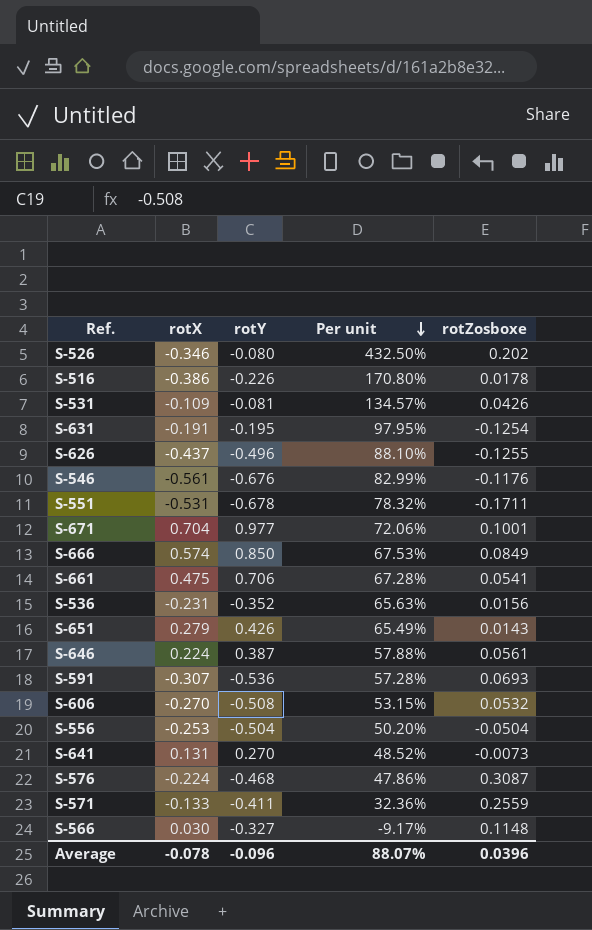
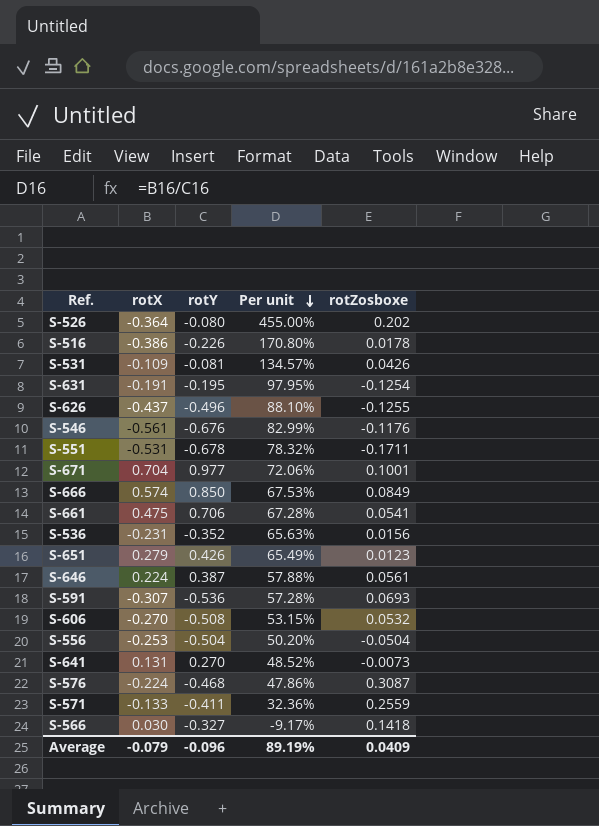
S-526 | rotX: -0.346 -> -0.364
S-526 | Per unit: 432.50% -> 455.00%
S-651 | rotZosboxe: 0.0143 -> 0.0123
S-566 | rotZosboxe: 0.1148 -> 0.1418
Average | rotX: -0.078 -> -0.079
Average | Per unit: 88.07% -> 89.19%
Average | rotZosboxe: 0.0396 -> 0.0409

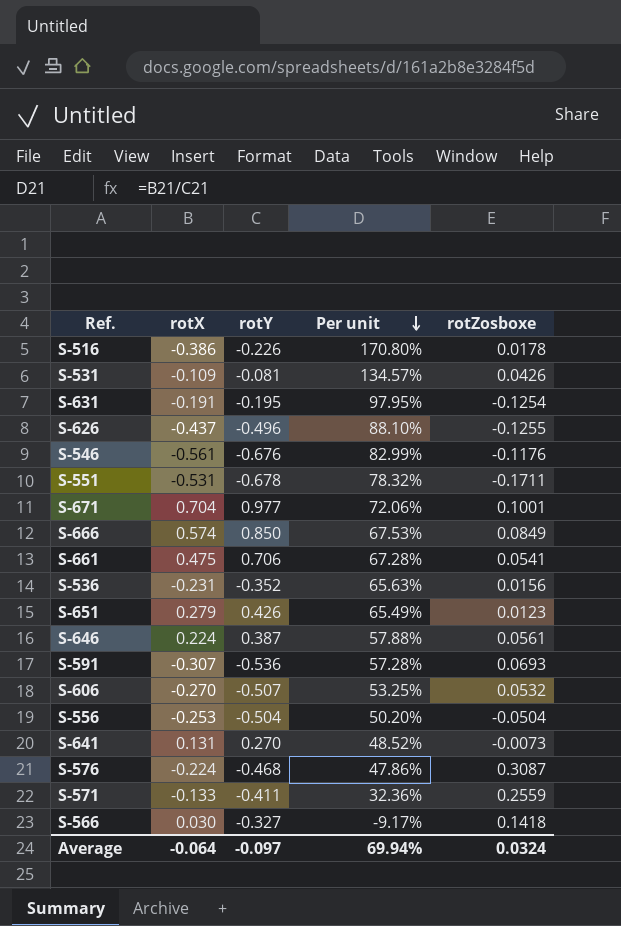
row S-526: -0.364 | -0.080 | 455.00% | 0.202 -> none
S-606 | rotY: -0.508 -> -0.507
S-606 | Per unit: 53.15% -> 53.25%
Average | rotX: -0.079 -> -0.064
Average | rotY: -0.096 -> -0.097
Average | Per unit: 89.19% -> 69.94%
Average | rotZosboxe: 0.0409 -> 0.0324

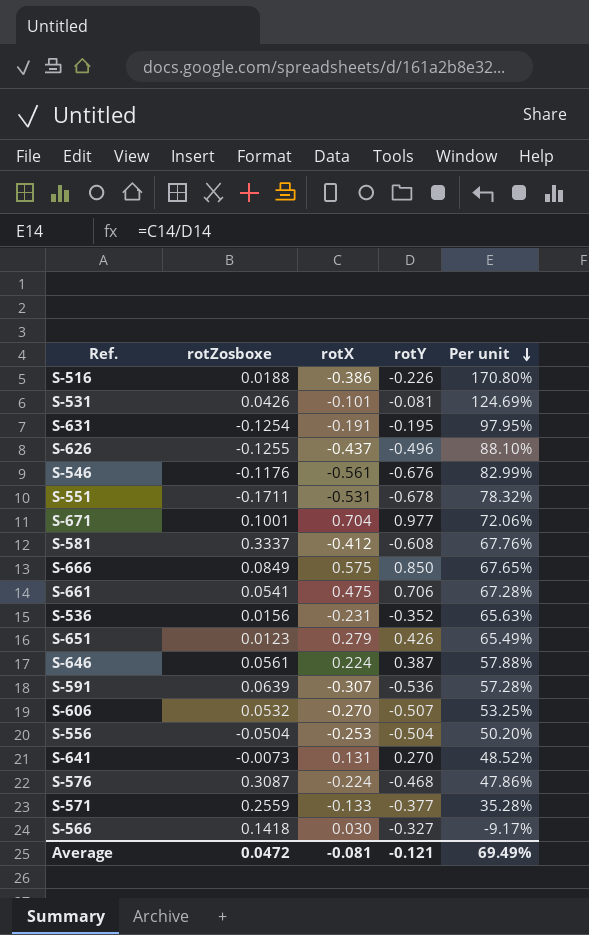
column rotZosboxe | position: 5 -> 2
S-516 | rotZosboxe: 0.0178 -> 0.0188
S-531 | rotX: -0.109 -> -0.101
S-531 | Per unit: 134.57% -> 124.69%
row S-581: none -> 0.3337 | -0.412 | -0.608 | 67.76%
S-666 | rotX: 0.574 -> 0.575
S-666 | Per unit: 67.53% -> 67.65%
S-591 | rotZosboxe: 0.0693 -> 0.0639
S-571 | rotY: -0.411 -> -0.377
S-571 | Per unit: 32.36% -> 35.28%
Average | rotZosboxe: 0.0324 -> 0.0472
Average | rotX: -0.064 -> -0.081
Average | rotY: -0.097 -> -0.121
Average | Per unit: 69.94% -> 69.49%

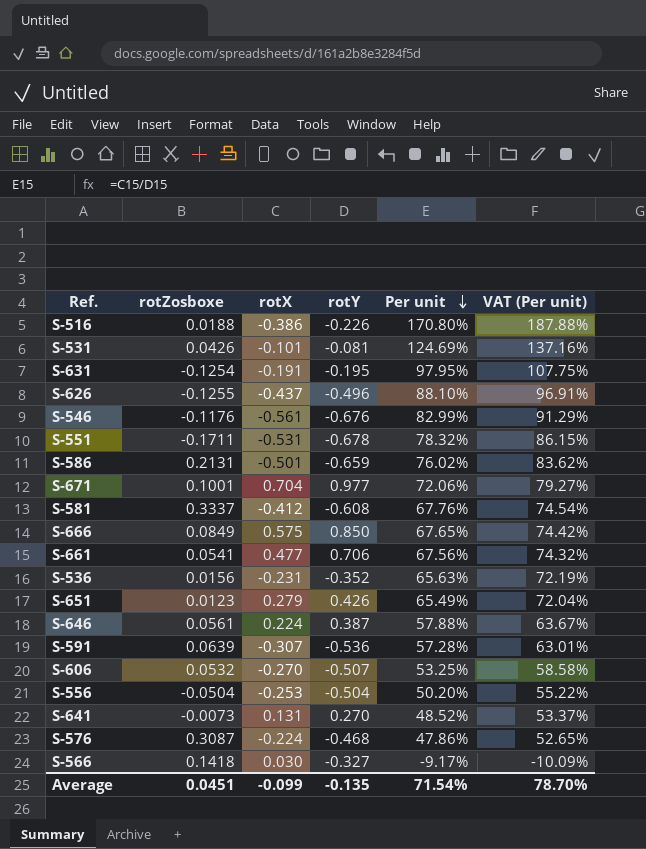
column VAT (Per unit) | formula: none -> [Per unit] * 1.1
row S-571: 0.2559 | -0.133 | -0.377 | 35.28% -> none
row S-586: none -> 0.2131 | -0.501 | -0.659 | 76.02% | 83.62%
S-661 | rotX: 0.475 -> 0.477
S-661 | Per unit: 67.28% -> 67.56%
Average | rotZosboxe: 0.0472 -> 0.0451
Average | rotX: -0.081 -> -0.099
Average | rotY: -0.121 -> -0.135
Average | Per unit: 69.49% -> 71.54%

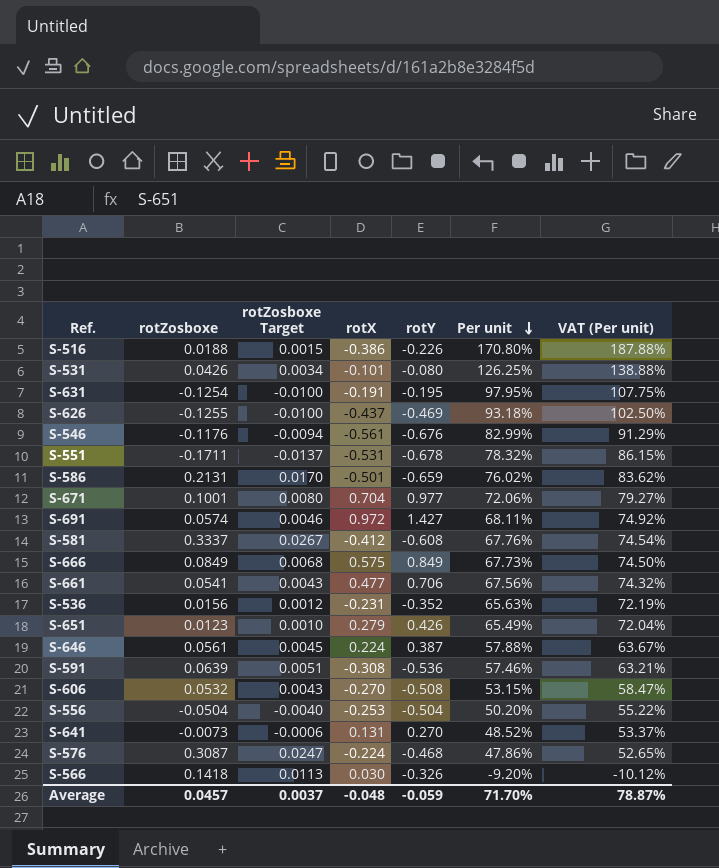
column rotZosboxe Target | formula: none -> [rotZosboxe] * 0.08
S-531 | rotY: -0.081 -> -0.080
S-531 | Per unit: 124.69% -> 126.25%
S-531 | VAT (Per unit): 137.16% -> 138.88%
S-626 | rotY: -0.496 -> -0.469
S-626 | Per unit: 88.10% -> 93.18%
S-626 | VAT (Per unit): 96.91% -> 102.50%
row S-691: none -> 0.0574 | 0.0046 | 0.972 | 1.427 | 68.11% | 74.92%
S-666 | rotY: 0.850 -> 0.849
S-666 | Per unit: 67.65% -> 67.73%
S-666 | VAT (Per unit): 74.42% -> 74.50%
S-591 | rotX: -0.307 -> -0.308
S-591 | Per unit: 57.28% -> 57.46%
S-591 | VAT (Per unit): 63.01% -> 63.21%
S-606 | rotY: -0.507 -> -0.508
S-606 | Per unit: 53.25% -> 53.15%
S-606 | VAT (Per unit): 58.58% -> 58.47%
S-566 | rotY: -0.327 -> -0.326
S-566 | Per unit: -9.17% -> -9.20%
S-566 | VAT (Per unit): -10.09% -> -10.12%
Average | rotZosboxe: 0.0451 -> 0.0457
Average | rotX: -0.099 -> -0.048
Average | rotY: -0.135 -> -0.059
Average | Per unit: 71.54% -> 71.70%
Average | VAT (Per unit): 78.70% -> 78.87%

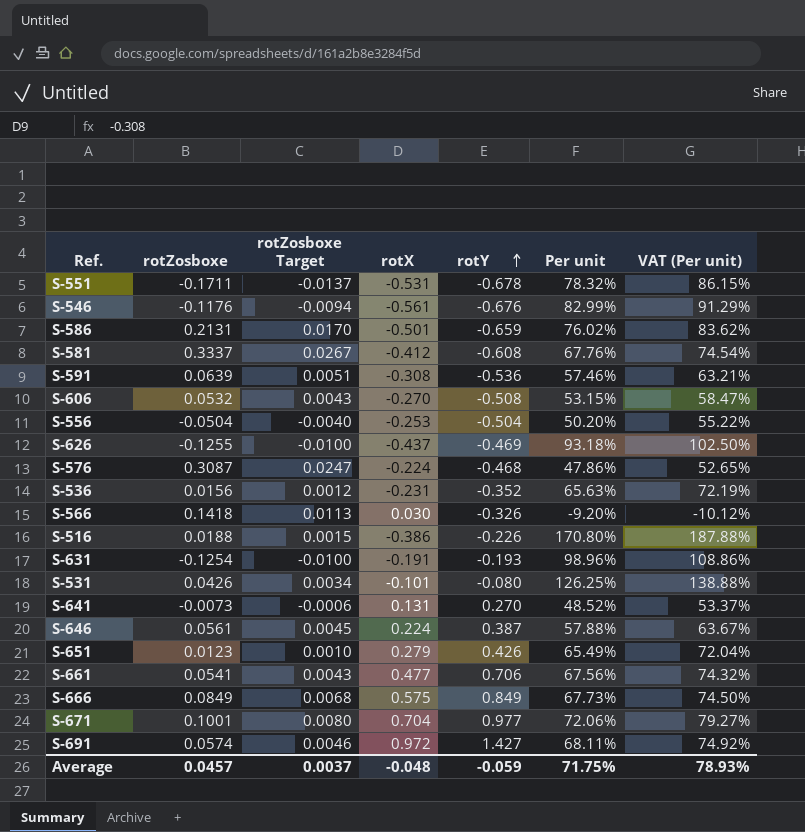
row order: Per unit descending -> rotY ascending
S-631 | rotY: -0.195 -> -0.193
S-631 | Per unit: 97.95% -> 98.96%
S-631 | VAT (Per unit): 107.75% -> 108.86%
Average | Per unit: 71.70% -> 71.75%
Average | VAT (Per unit): 78.87% -> 78.93%

